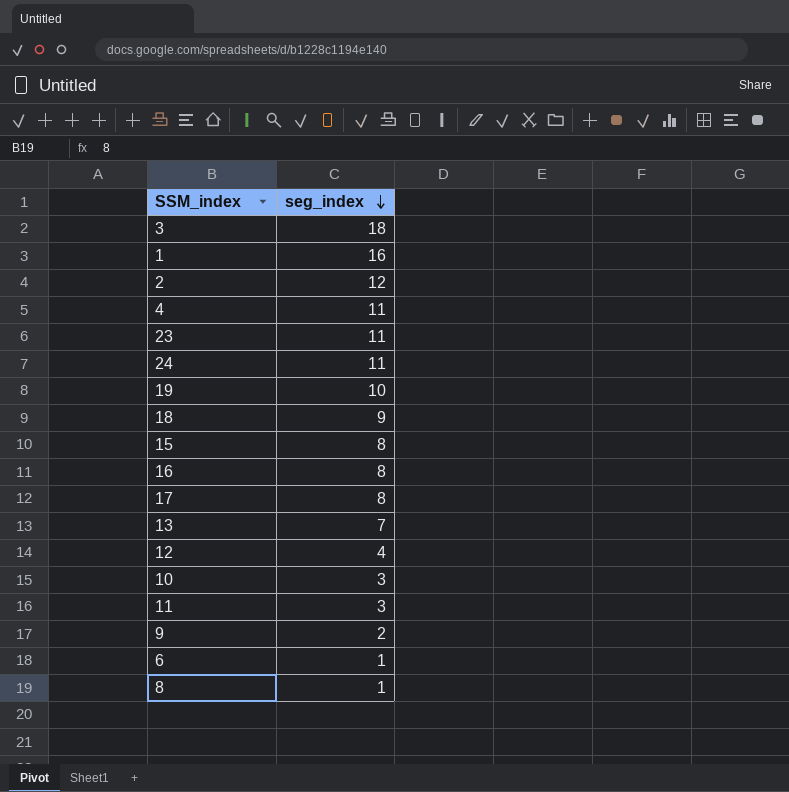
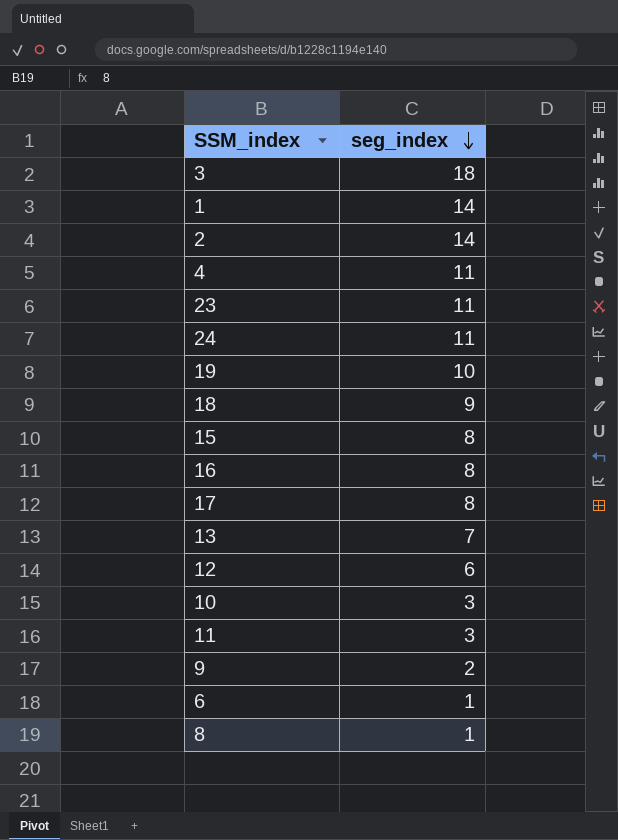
1 | seg_index: 16 -> 14
2 | seg_index: 12 -> 14
12 | seg_index: 4 -> 6

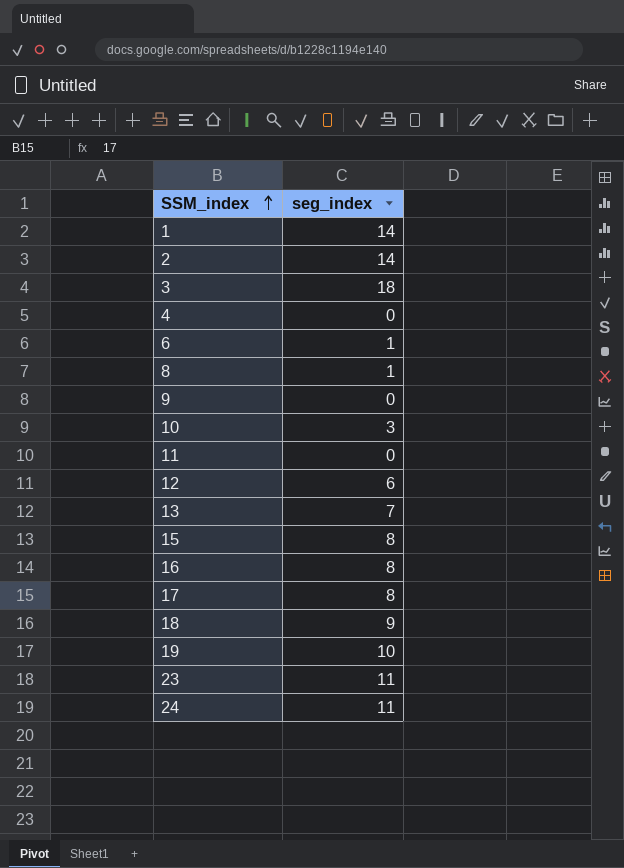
row order: seg_index descending -> SSM_index ascending
4 | seg_index: 11 -> 0
9 | seg_index: 2 -> 0
11 | seg_index: 3 -> 0

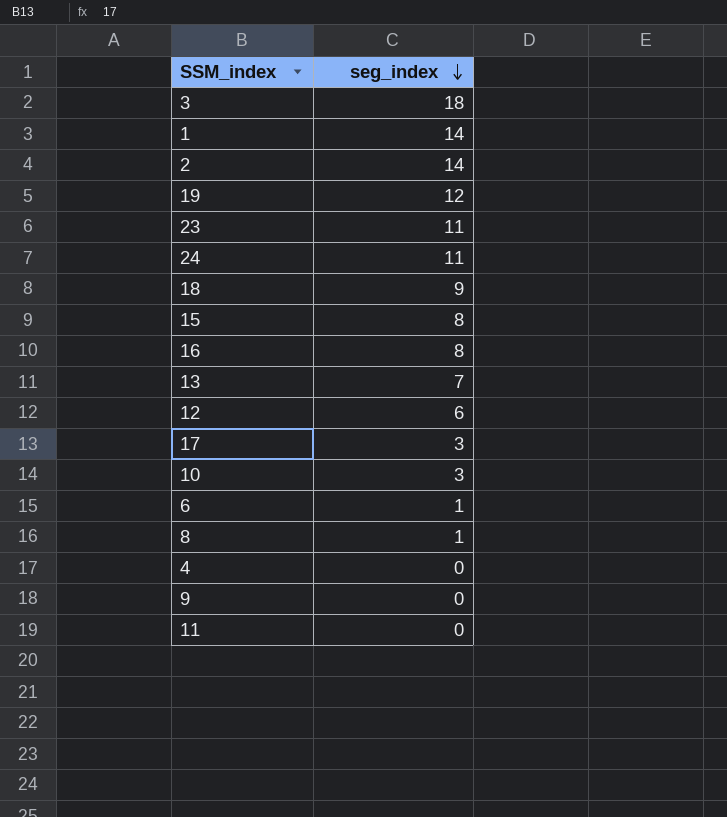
row order: SSM_index ascending -> seg_index descending
19 | seg_index: 10 -> 12
17 | seg_index: 8 -> 3

